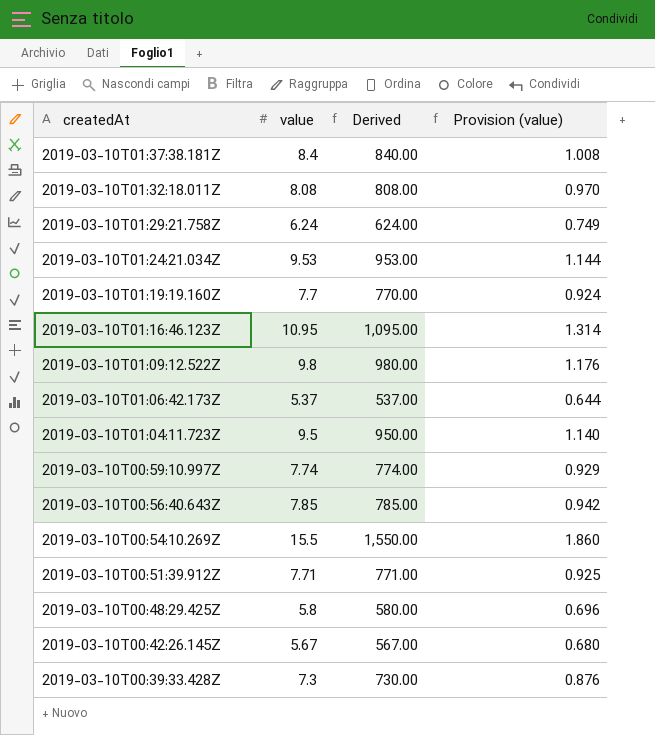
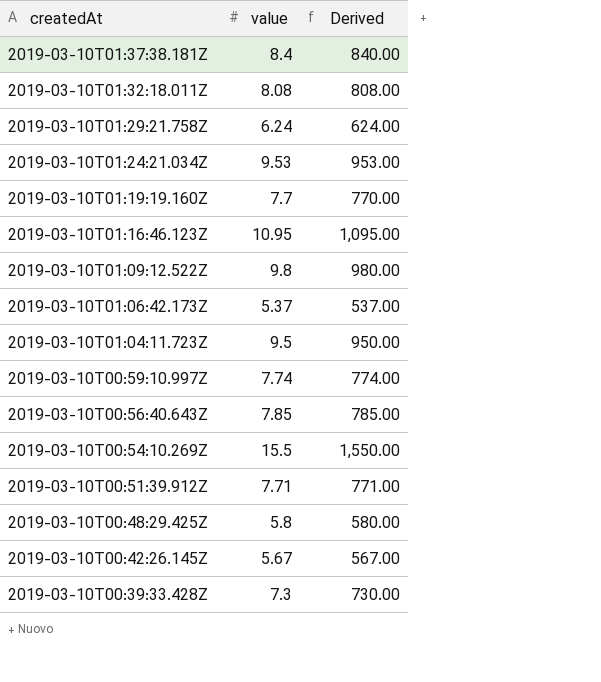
column Provision (value) | formula: [value] * 0.12 -> none

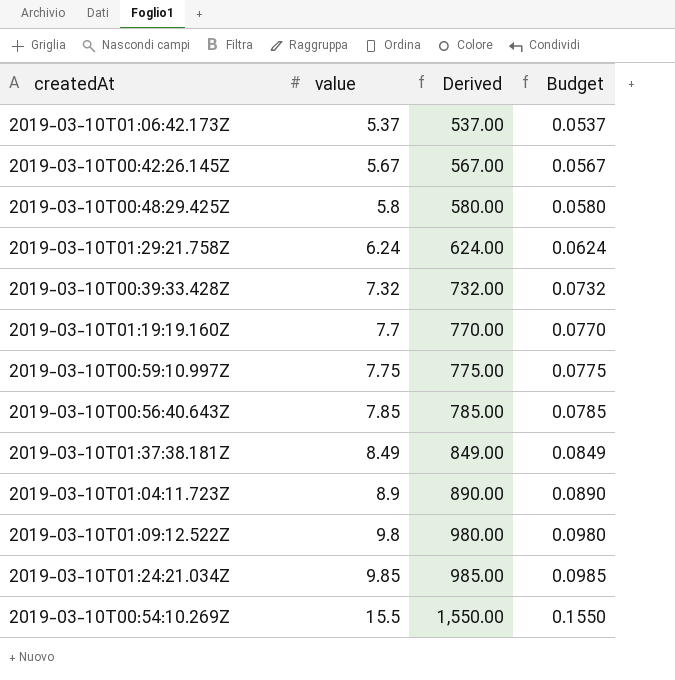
row order: createdAt descending -> value ascending
column Budget | formula: none -> [value] * 0.01
row 2019-03-10T01:32:18.011Z: 8.08 | 808.00 -> none
row 2019-03-10T01:16:46.123Z: 10.95 | 1,095.00 -> none
row 2019-03-10T00:51:39.912Z: 7.71 | 771.00 -> none
2019-03-10T00:39:33.428Z | value: 7.3 -> 7.32
2019-03-10T00:39:33.428Z | Derived: 730.00 -> 732.00
2019-03-10T00:59:10.997Z | value: 7.74 -> 7.75
2019-03-10T00:59:10.997Z | Derived: 774.00 -> 775.00
2019-03-10T01:37:38.181Z | value: 8.4 -> 8.49
2019-03-10T01:37:38.181Z | Derived: 840.00 -> 849.00
2019-03-10T01:04:11.723Z | value: 9.5 -> 8.9
2019-03-10T01:04:11.723Z | Derived: 950.00 -> 890.00
2019-03-10T01:24:21.034Z | value: 9.53 -> 9.85
2019-03-10T01:24:21.034Z | Derived: 953.00 -> 985.00

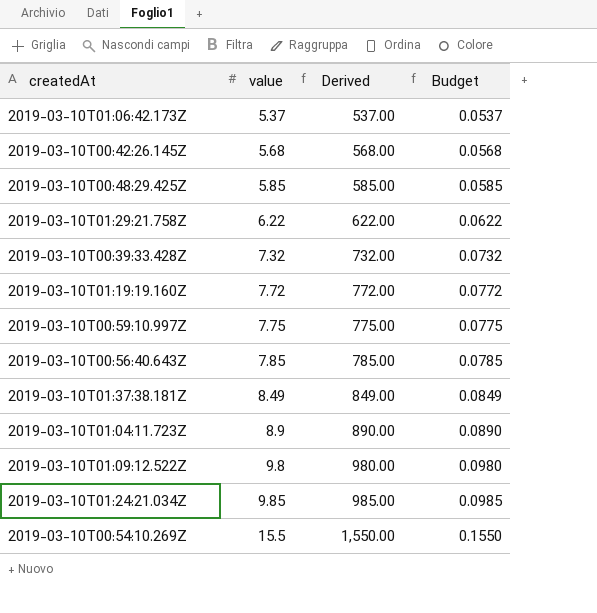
2019-03-10T00:42:26.145Z | value: 5.67 -> 5.68
2019-03-10T00:42:26.145Z | Derived: 567.00 -> 568.00
2019-03-10T00:42:26.145Z | Budget: 0.0567 -> 0.0568
2019-03-10T00:48:29.425Z | value: 5.8 -> 5.85
2019-03-10T00:48:29.425Z | Derived: 580.00 -> 585.00
2019-03-10T00:48:29.425Z | Budget: 0.0580 -> 0.0585
2019-03-10T01:29:21.758Z | value: 6.24 -> 6.22
2019-03-10T01:29:21.758Z | Derived: 624.00 -> 622.00
2019-03-10T01:29:21.758Z | Budget: 0.0624 -> 0.0622
2019-03-10T01:19:19.160Z | value: 7.7 -> 7.72
2019-03-10T01:19:19.160Z | Derived: 770.00 -> 772.00
2019-03-10T01:19:19.160Z | Budget: 0.0770 -> 0.0772

